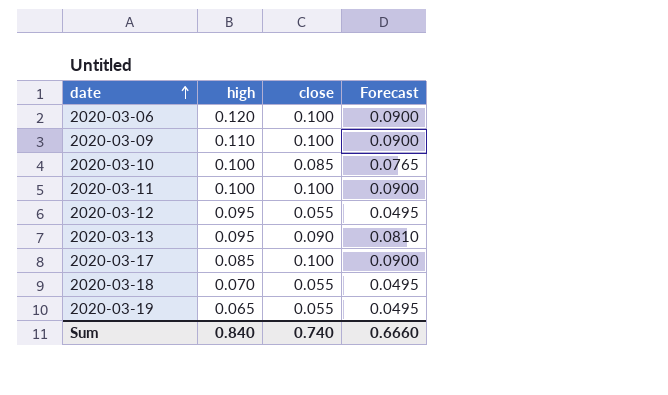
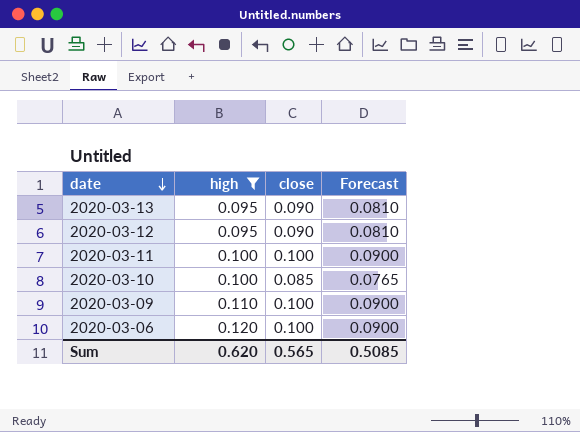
filter: none -> high >= 0.095
row order: date ascending -> date descending
2020-03-12 | close: 0.055 -> 0.090
2020-03-12 | Forecast: 0.0495 -> 0.0810
Sum | high: 0.840 -> 0.620
Sum | close: 0.740 -> 0.565
Sum | Forecast: 0.6660 -> 0.5085

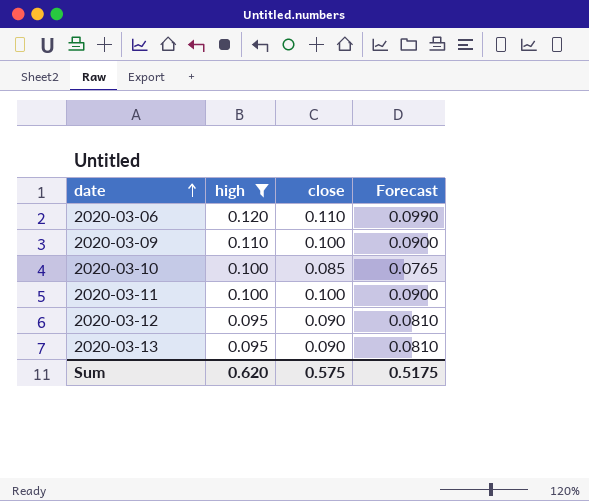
row order: date descending -> date ascending
2020-03-06 | close: 0.100 -> 0.110
2020-03-06 | Forecast: 0.0900 -> 0.0990
Sum | close: 0.565 -> 0.575
Sum | Forecast: 0.5085 -> 0.5175

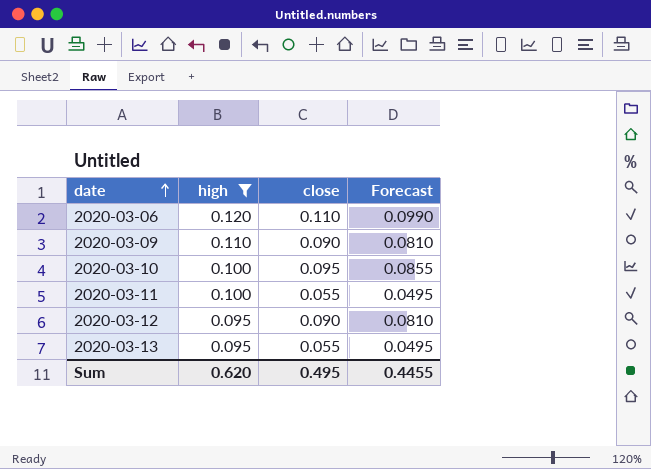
2020-03-09 | close: 0.100 -> 0.090
2020-03-09 | Forecast: 0.0900 -> 0.0810
2020-03-10 | close: 0.085 -> 0.095
2020-03-10 | Forecast: 0.0765 -> 0.0855
2020-03-11 | close: 0.100 -> 0.055
2020-03-11 | Forecast: 0.0900 -> 0.0495
2020-03-13 | close: 0.090 -> 0.055
2020-03-13 | Forecast: 0.0810 -> 0.0495
Sum | close: 0.575 -> 0.495
Sum | Forecast: 0.5175 -> 0.4455

